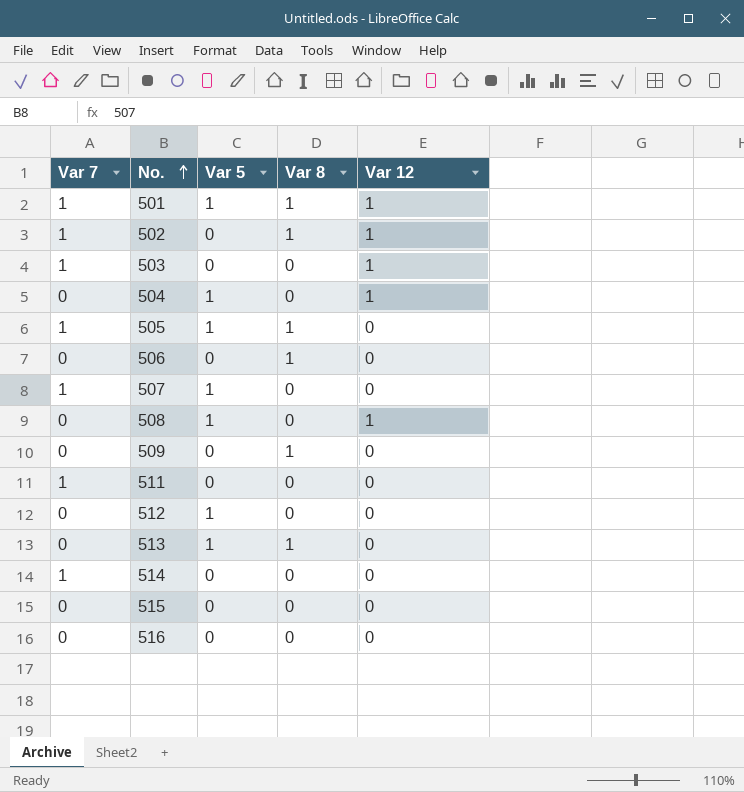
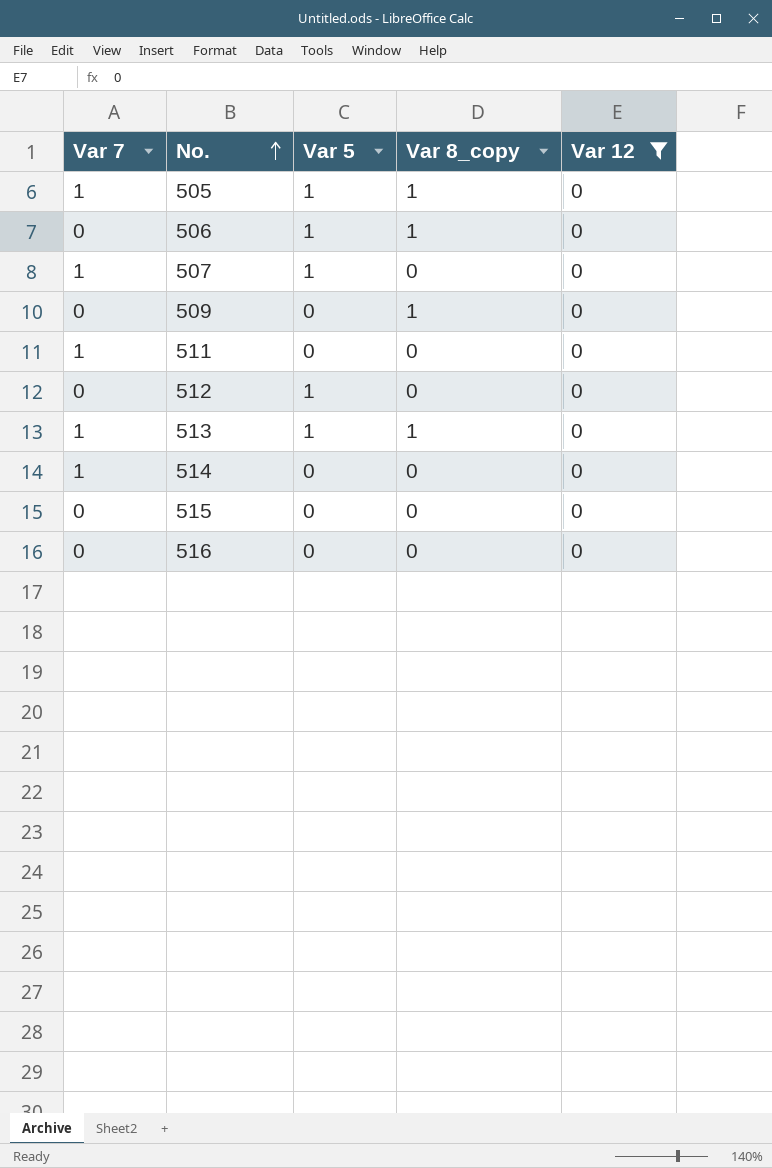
filter: none -> Var 12 = 0
column name: Var 8 -> Var 8_copy
506 | Var 5: 0 -> 1
513 | Var 7: 0 -> 1

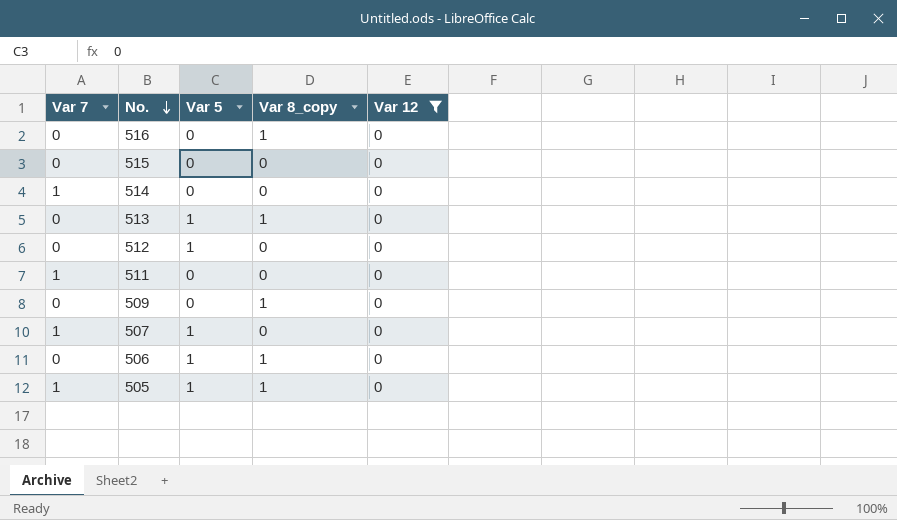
row order: No. ascending -> No. descending
516 | Var 8_copy: 0 -> 1
513 | Var 7: 1 -> 0

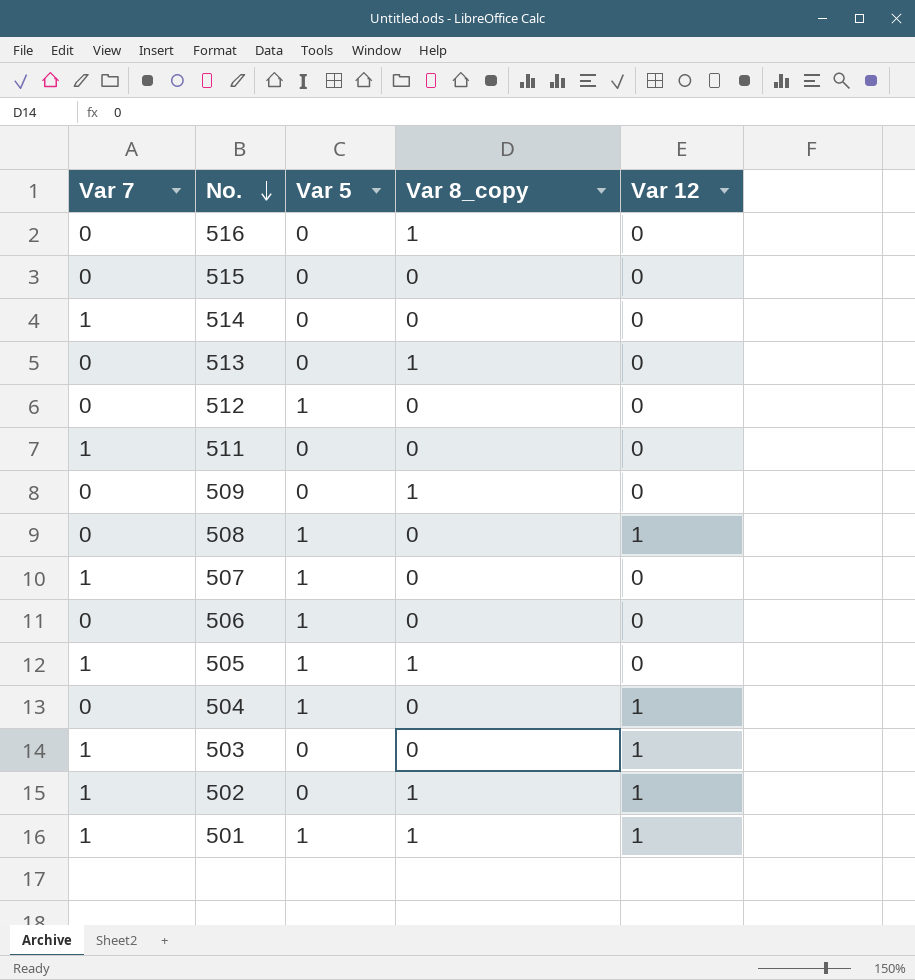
filter: Var 12 = 0 -> none
513 | Var 5: 1 -> 0
506 | Var 8_copy: 1 -> 0

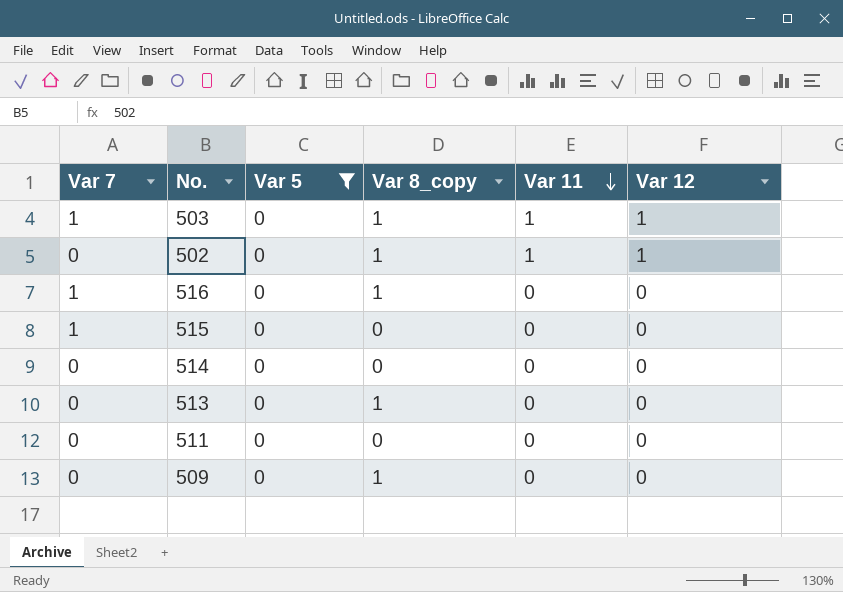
filter: none -> Var 5 = 0
row order: No. descending -> Var 11 descending
column Var 11 | position: none -> 5
503 | Var 8_copy: 0 -> 1
502 | Var 7: 1 -> 0
516 | Var 7: 0 -> 1
515 | Var 7: 0 -> 1
514 | Var 7: 1 -> 0
511 | Var 7: 1 -> 0

